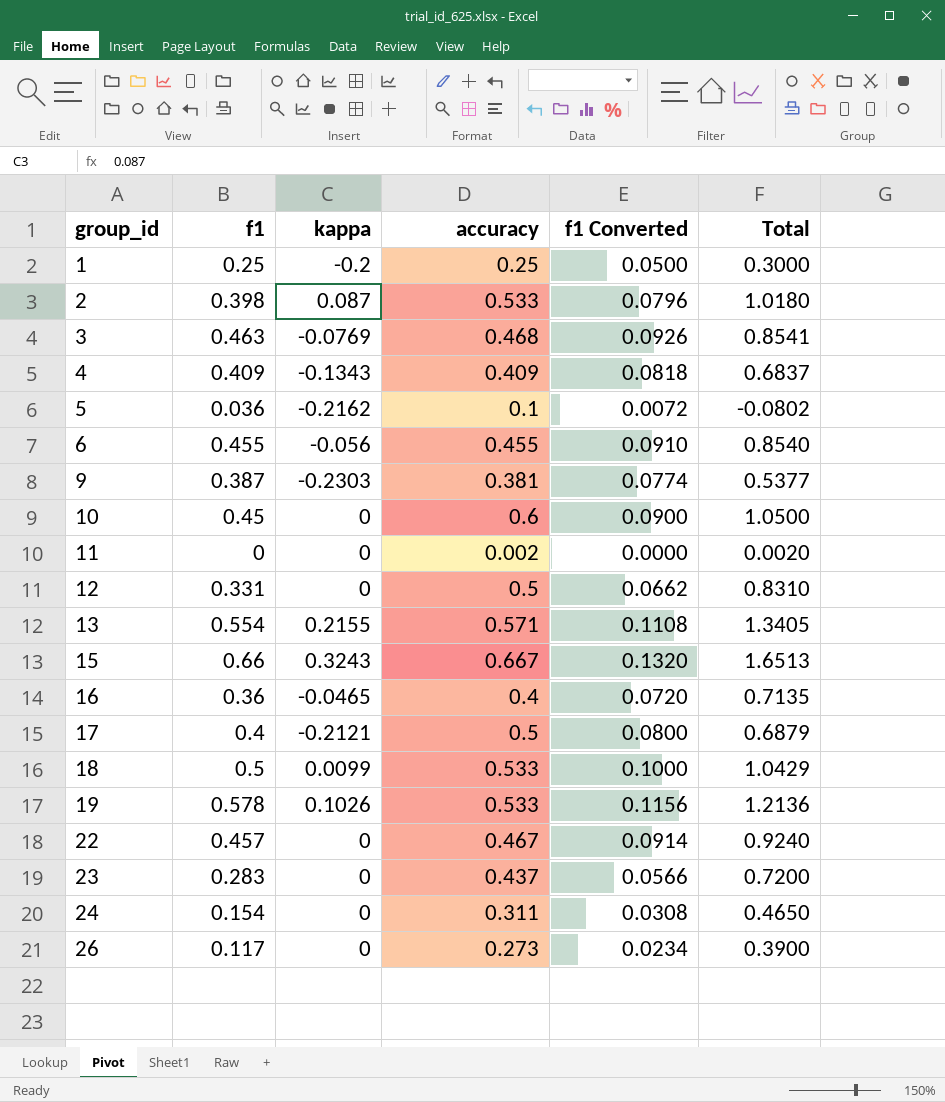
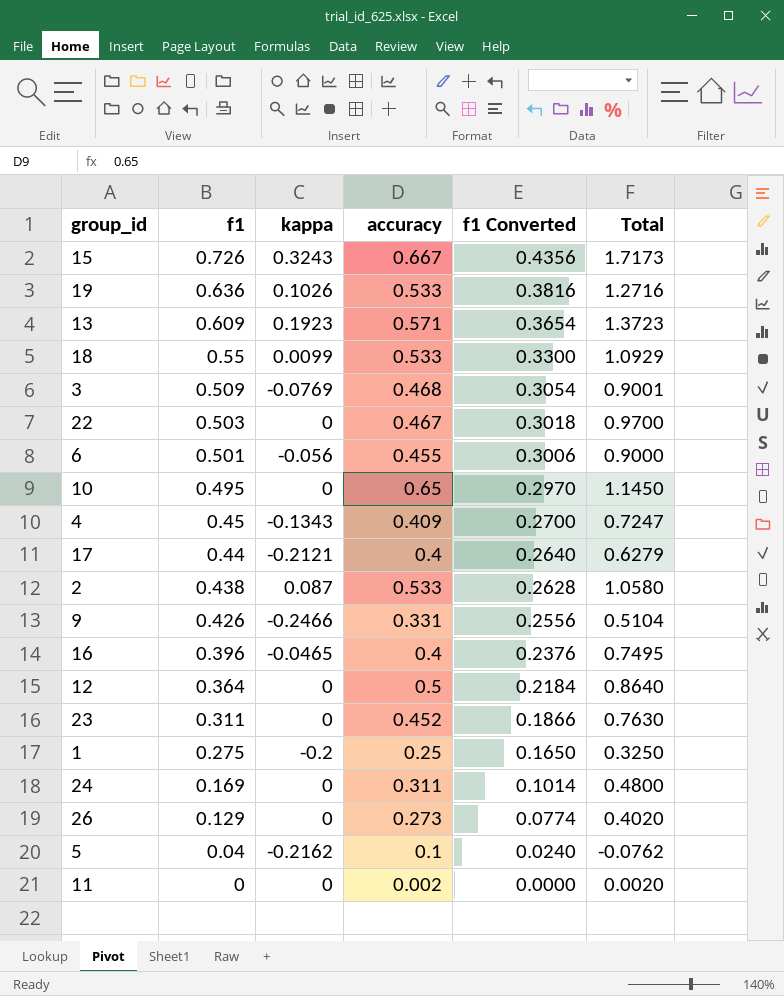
row order: group_id ascending -> f1 descending
column f1 Converted | formula: [f1] * 0.2 -> [f1] * 0.6
15 | f1: 0.66 -> 0.726
15 | Total: 1.6513 -> 1.7173
19 | f1: 0.578 -> 0.636
19 | Total: 1.2136 -> 1.2716
13 | f1: 0.554 -> 0.609
13 | kappa: 0.2155 -> 0.1923
13 | Total: 1.3405 -> 1.3723
18 | f1: 0.5 -> 0.55
18 | Total: 1.0429 -> 1.0929
3 | f1: 0.463 -> 0.509
3 | Total: 0.8541 -> 0.9001
22 | f1: 0.457 -> 0.503
22 | Total: 0.9240 -> 0.9700
6 | f1: 0.455 -> 0.501
6 | Total: 0.8540 -> 0.9000
10 | f1: 0.45 -> 0.495
10 | accuracy: 0.6 -> 0.65
10 | Total: 1.0500 -> 1.1450
4 | f1: 0.409 -> 0.45
4 | Total: 0.6837 -> 0.7247
17 | f1: 0.4 -> 0.44
17 | accuracy: 0.5 -> 0.4
17 | Total: 0.6879 -> 0.6279
2 | f1: 0.398 -> 0.438
2 | Total: 1.0180 -> 1.0580
9 | f1: 0.387 -> 0.426
9 | kappa: -0.2303 -> -0.2466
9 | accuracy: 0.381 -> 0.331
9 | Total: 0.5377 -> 0.5104
16 | f1: 0.36 -> 0.396
16 | Total: 0.7135 -> 0.7495
12 | f1: 0.331 -> 0.364
12 | Total: 0.8310 -> 0.8640
23 | f1: 0.283 -> 0.311
23 | accuracy: 0.437 -> 0.452
23 | Total: 0.7200 -> 0.7630
1 | f1: 0.25 -> 0.275
1 | Total: 0.3000 -> 0.3250
24 | f1: 0.154 -> 0.169
24 | Total: 0.4650 -> 0.4800
26 | f1: 0.117 -> 0.129
26 | Total: 0.3900 -> 0.4020
5 | f1: 0.036 -> 0.04
5 | Total: -0.0802 -> -0.0762

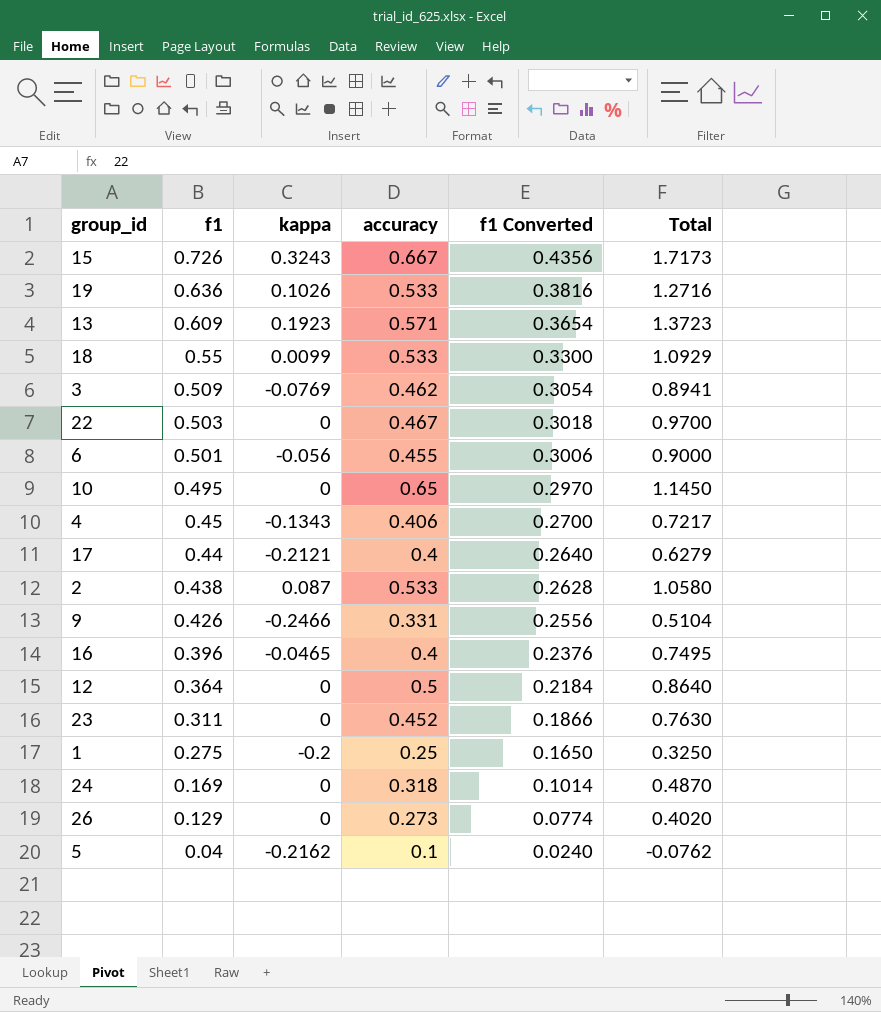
row 11: 0 | 0 | 0.002 | 0.0000 | 0.0020 -> none
3 | accuracy: 0.468 -> 0.462
3 | Total: 0.9001 -> 0.8941
4 | accuracy: 0.409 -> 0.406
4 | Total: 0.7247 -> 0.7217
24 | accuracy: 0.311 -> 0.318
24 | Total: 0.4800 -> 0.4870

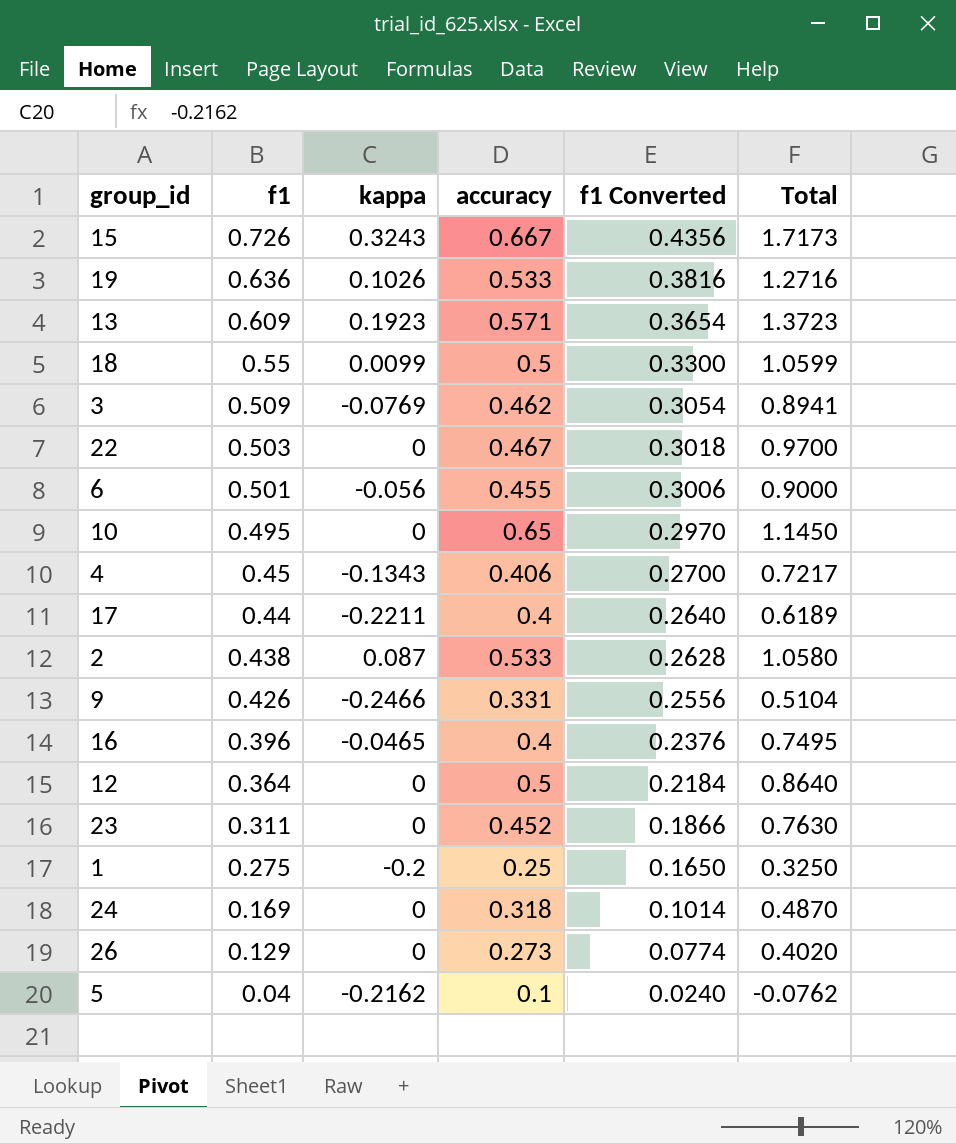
18 | accuracy: 0.533 -> 0.5
18 | Total: 1.0929 -> 1.0599
17 | kappa: -0.2121 -> -0.2211
17 | Total: 0.6279 -> 0.6189

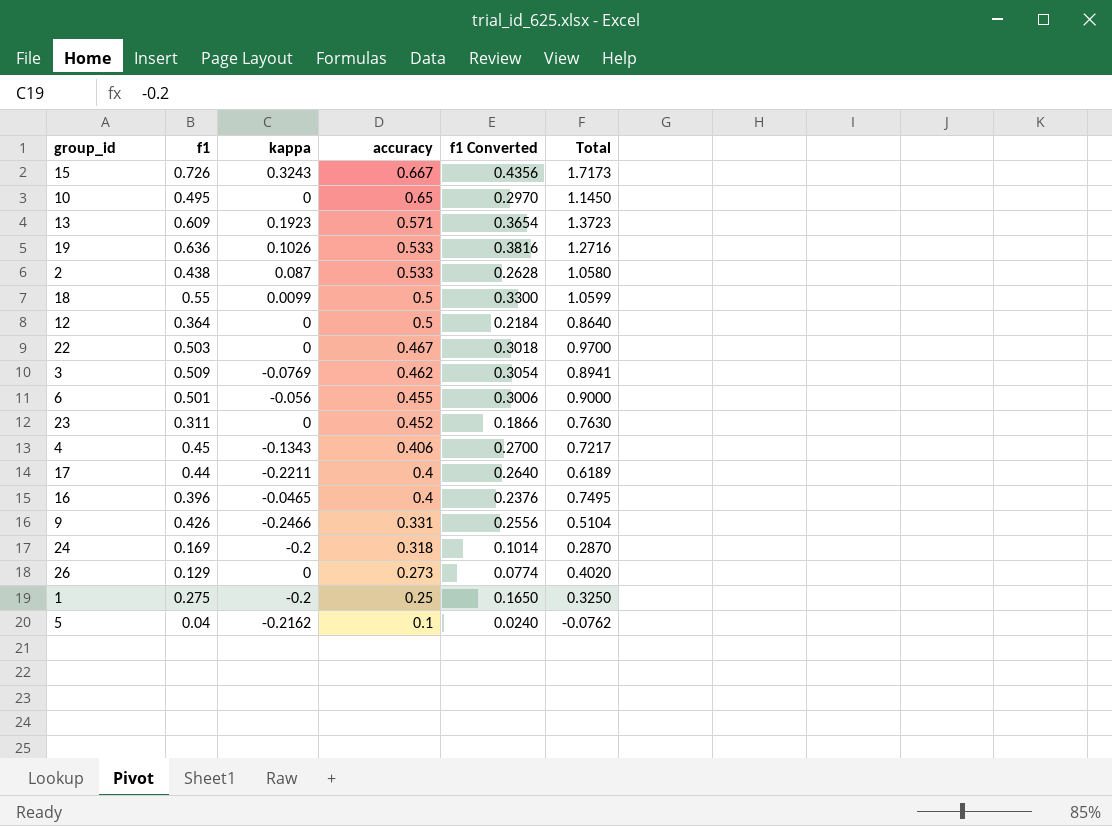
row order: f1 descending -> accuracy descending
24 | kappa: 0 -> -0.2
24 | Total: 0.4870 -> 0.2870

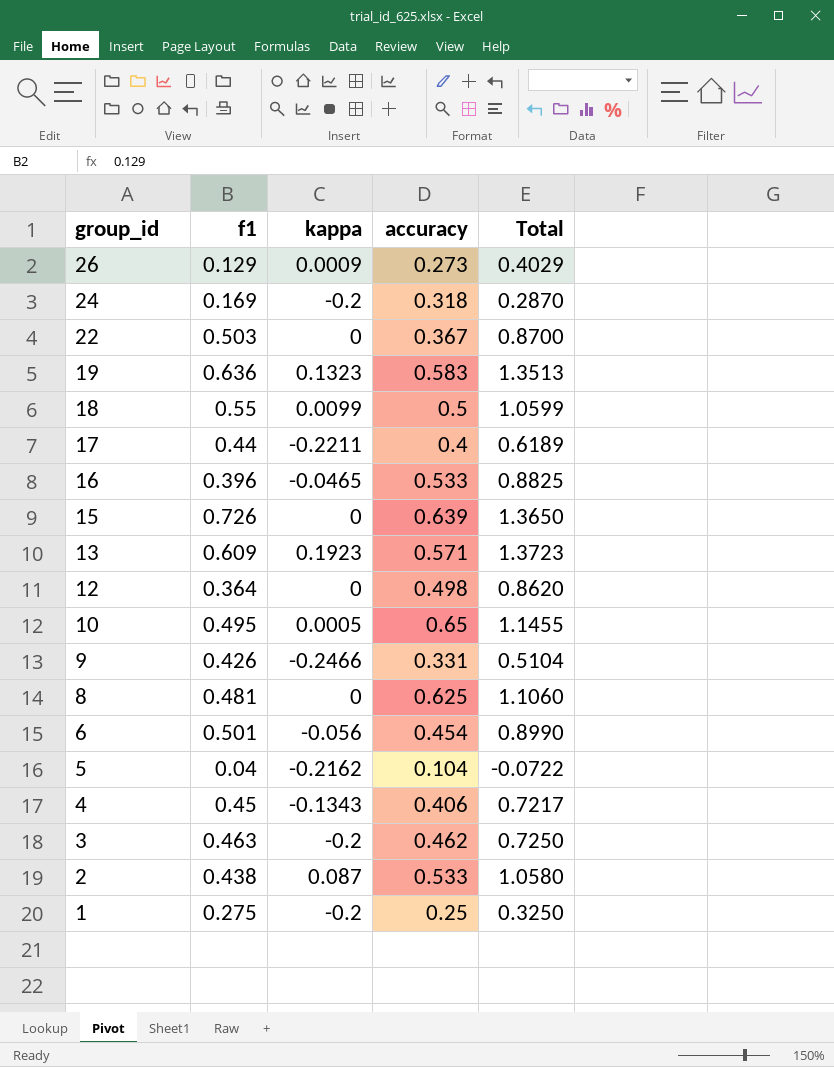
row order: accuracy descending -> group_id descending
column f1 Converted | formula: [f1] * 0.6 -> none
row 23: 0.311 | 0 | 0.452 | 0.1866 | 0.7630 -> none
26 | kappa: 0 -> 0.0009
26 | Total: 0.4020 -> 0.4029
22 | accuracy: 0.467 -> 0.367
22 | Total: 0.9700 -> 0.8700
19 | kappa: 0.1026 -> 0.1323
19 | accuracy: 0.533 -> 0.583
19 | Total: 1.2716 -> 1.3513
16 | accuracy: 0.4 -> 0.533
16 | Total: 0.7495 -> 0.8825
15 | kappa: 0.3243 -> 0
15 | accuracy: 0.667 -> 0.639
15 | Total: 1.7173 -> 1.3650
12 | accuracy: 0.5 -> 0.498
12 | Total: 0.8640 -> 0.8620
10 | kappa: 0 -> 0.0005
10 | Total: 1.1450 -> 1.1455
row 8: none -> 0.481 | 0 | 0.625 | 1.1060
6 | accuracy: 0.455 -> 0.454
6 | Total: 0.9000 -> 0.8990
5 | accuracy: 0.1 -> 0.104
5 | Total: -0.0762 -> -0.0722
3 | f1: 0.509 -> 0.463
3 | kappa: -0.0769 -> -0.2
3 | Total: 0.8941 -> 0.7250

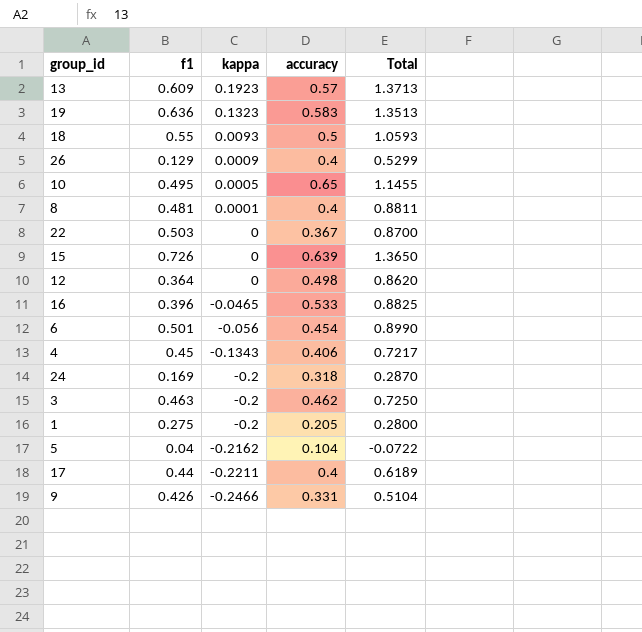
row order: group_id descending -> kappa descending
row 2: 0.438 | 0.087 | 0.533 | 1.0580 -> none
13 | accuracy: 0.571 -> 0.57
13 | Total: 1.3723 -> 1.3713
18 | kappa: 0.0099 -> 0.0093
18 | Total: 1.0599 -> 1.0593
26 | accuracy: 0.273 -> 0.4
26 | Total: 0.4029 -> 0.5299
8 | kappa: 0 -> 0.0001
8 | accuracy: 0.625 -> 0.4
8 | Total: 1.1060 -> 0.8811
1 | accuracy: 0.25 -> 0.205
1 | Total: 0.3250 -> 0.2800

